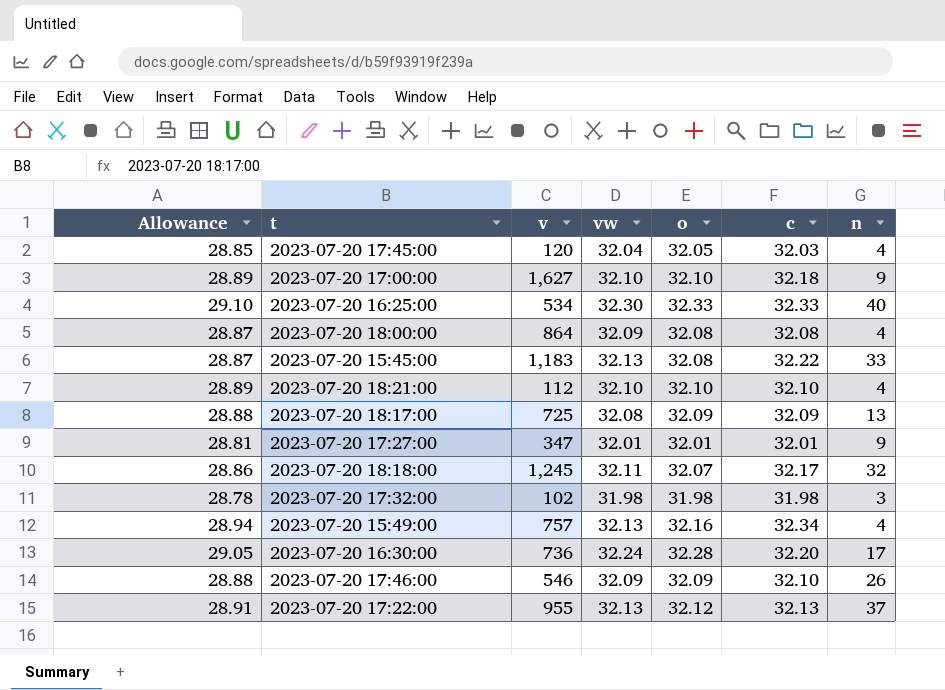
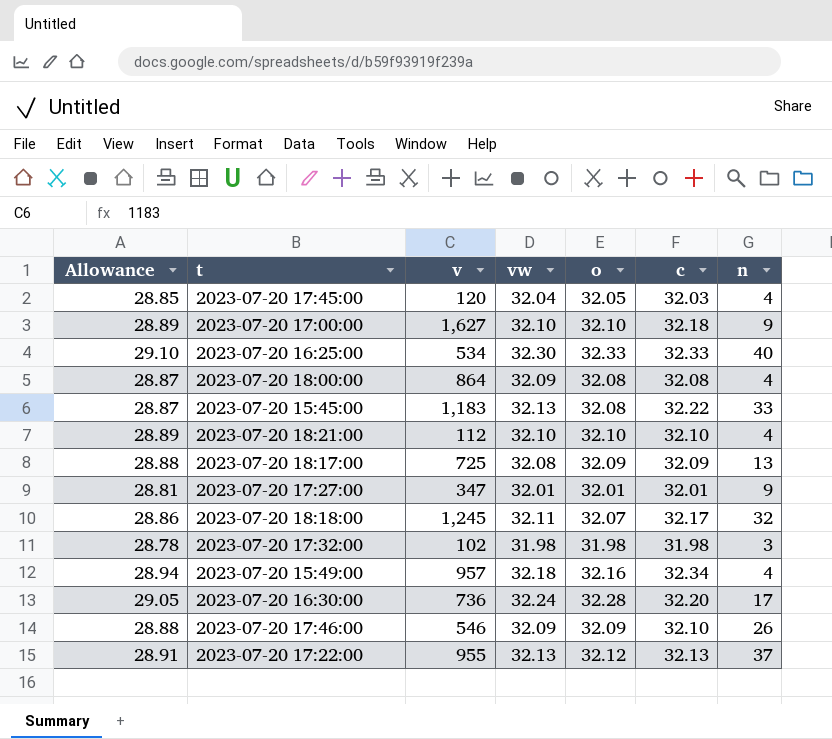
2023-07-20 15:49:00 | v: 757 -> 957
2023-07-20 15:49:00 | vw: 32.13 -> 32.18

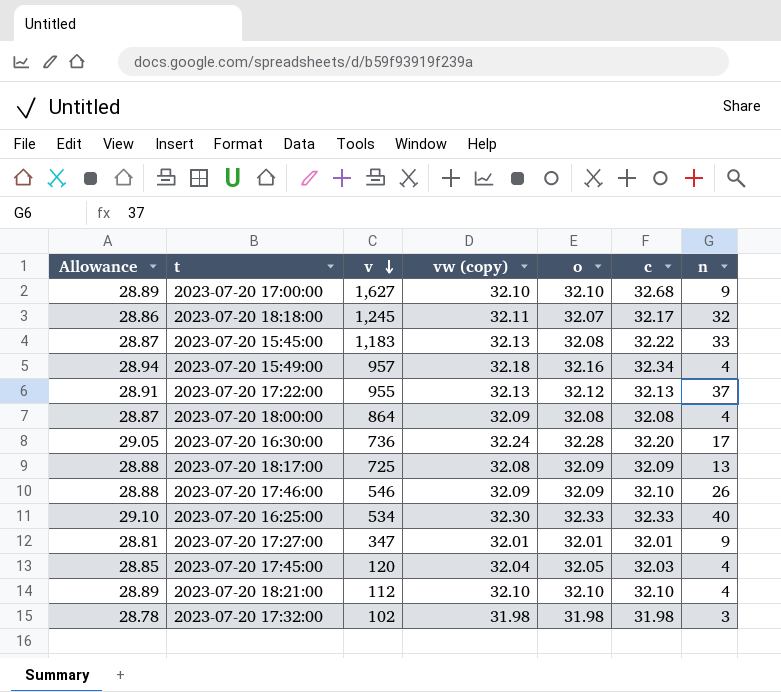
row order: none -> v descending
column name: vw -> vw (copy)
2023-07-20 17:00:00 | c: 32.18 -> 32.68

